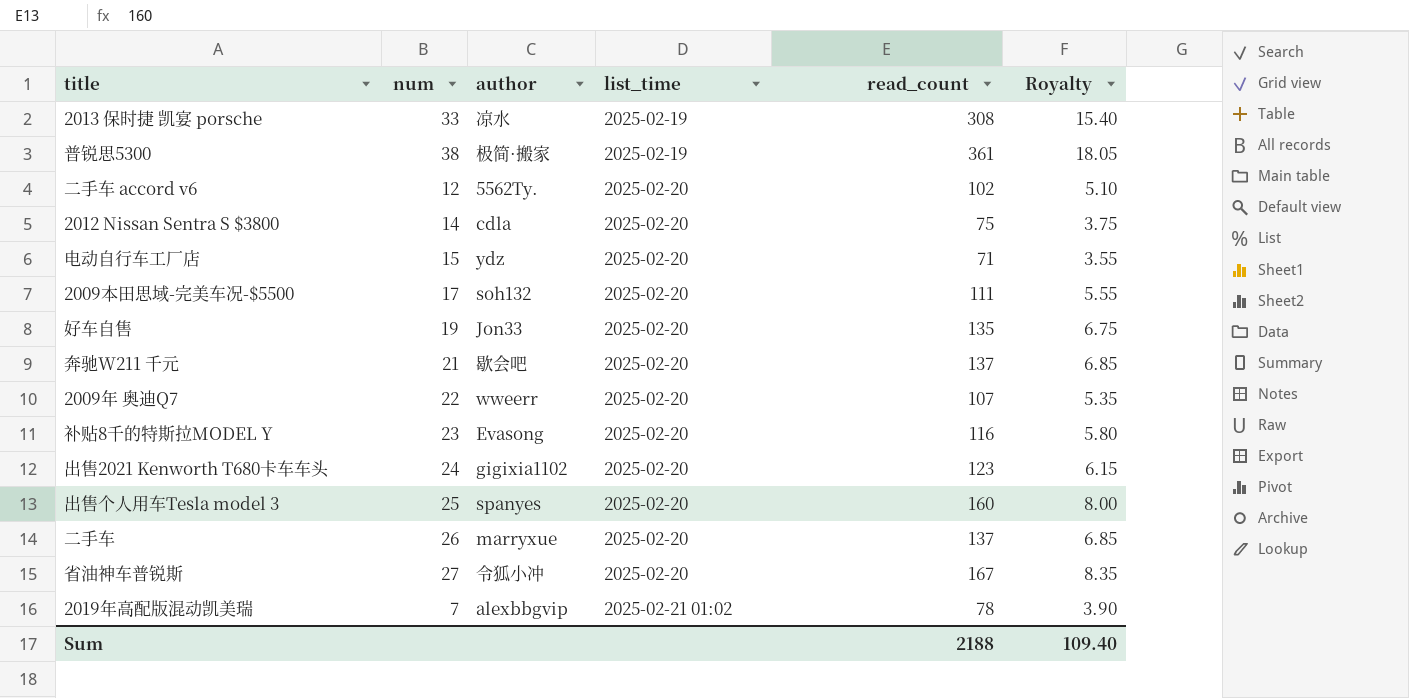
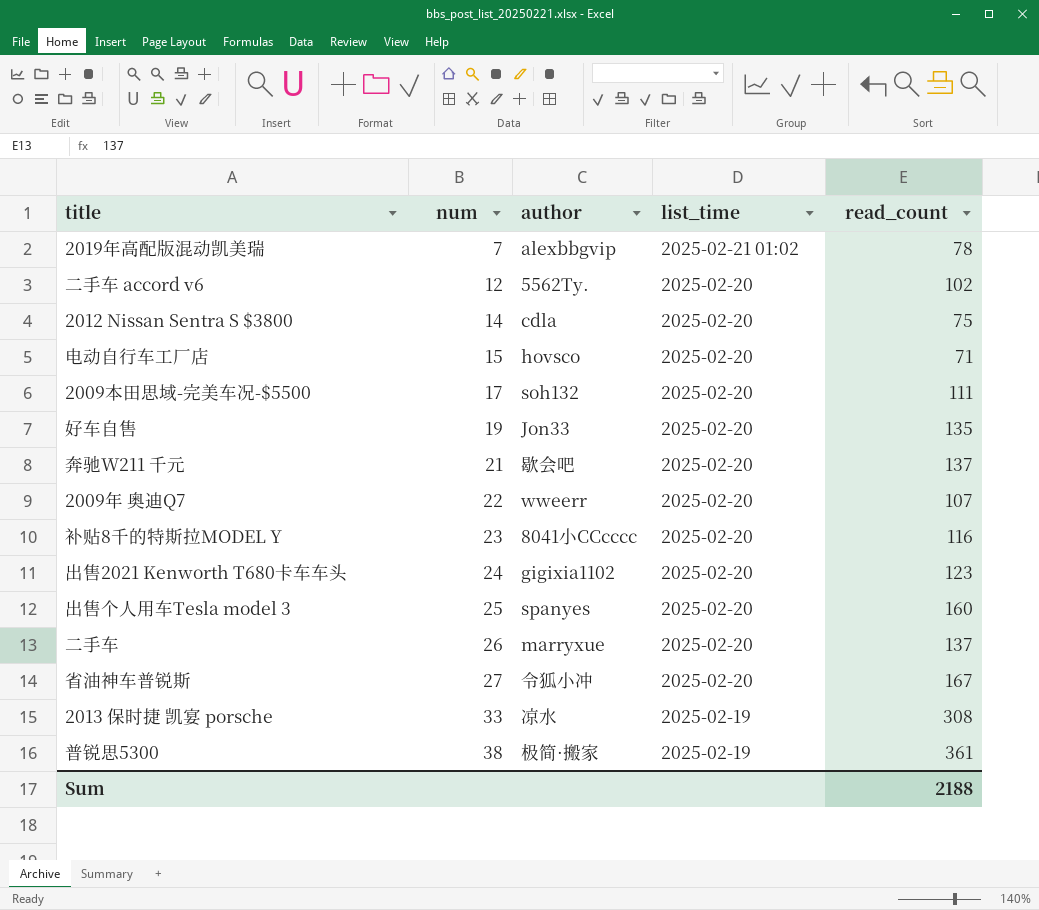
row order: list_time ascending -> num ascending
column Royalty | formula: [read_count] * 0.05 -> none
电动自行车工厂店 | author: ydz -> hovsco
补贴8千的特斯拉MODEL Y | author: Evasong -> 8041小CCcccc

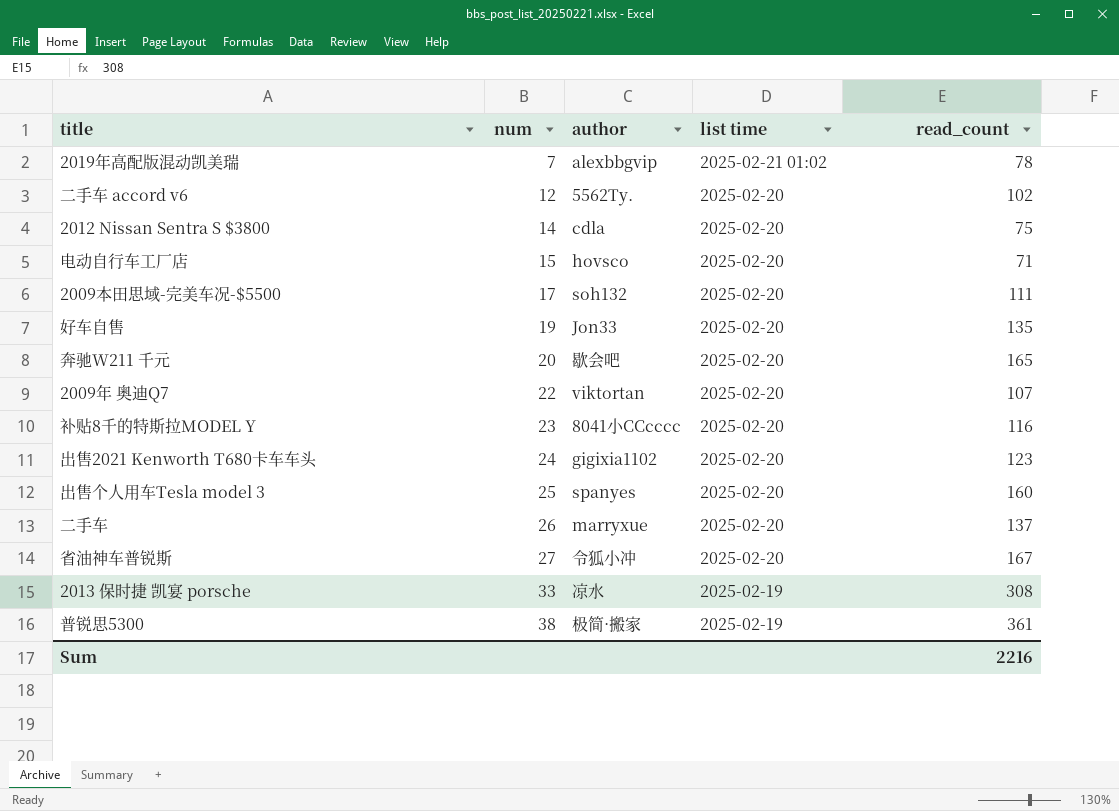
column name: list_time -> list time
奔驰W211 千元 | num: 21 -> 20
奔驰W211 千元 | read_count: 137 -> 165
2009年 奥迪Q7 | author: wweerr -> viktortan
Sum | read_count: 2188 -> 2216

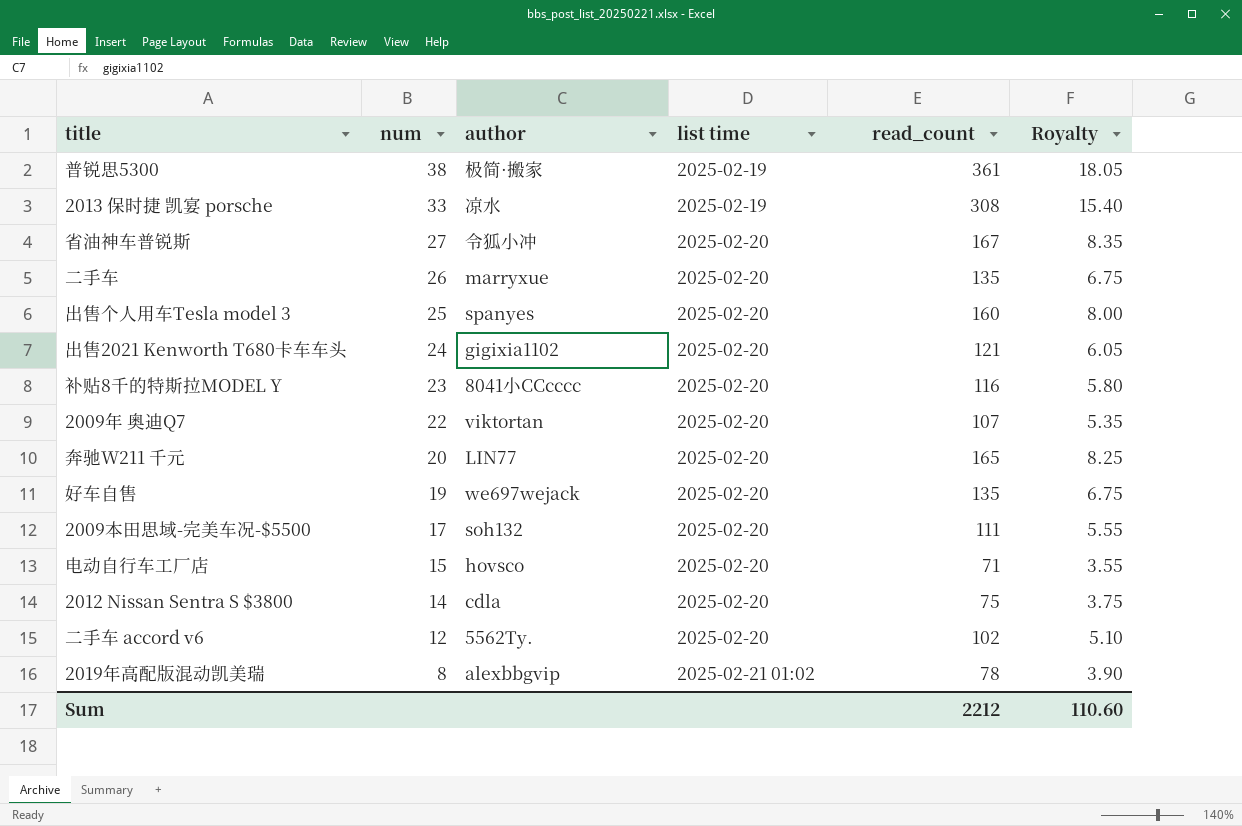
row order: num ascending -> num descending
column Royalty | formula: none -> [read_count] * 0.05
二手车 | read_count: 137 -> 135
出售2021 Kenworth T680卡车车头 | read_count: 123 -> 121
奔驰W211 千元 | author: 歇会吧 -> LIN77
好车自售 | author: Jon33 -> we697wejack
2019年高配版混动凯美瑞 | num: 7 -> 8
Sum | read_count: 2216 -> 2212

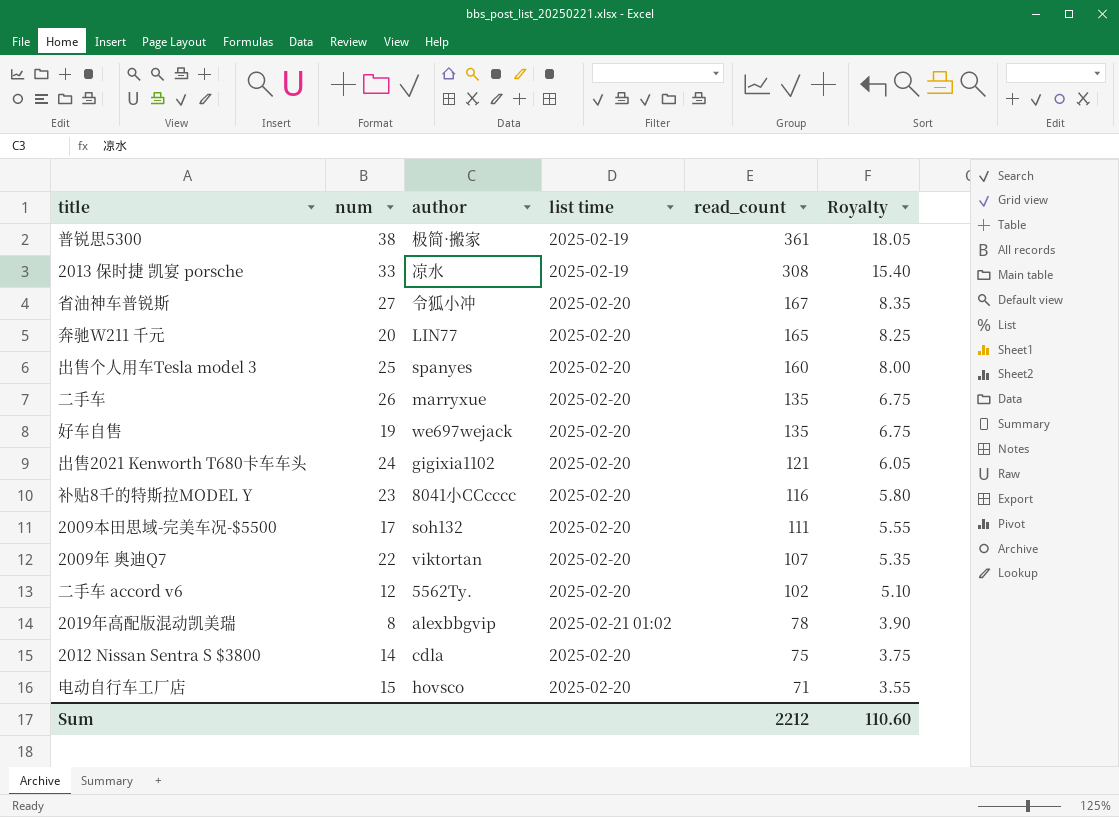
row order: num descending -> read_count descending

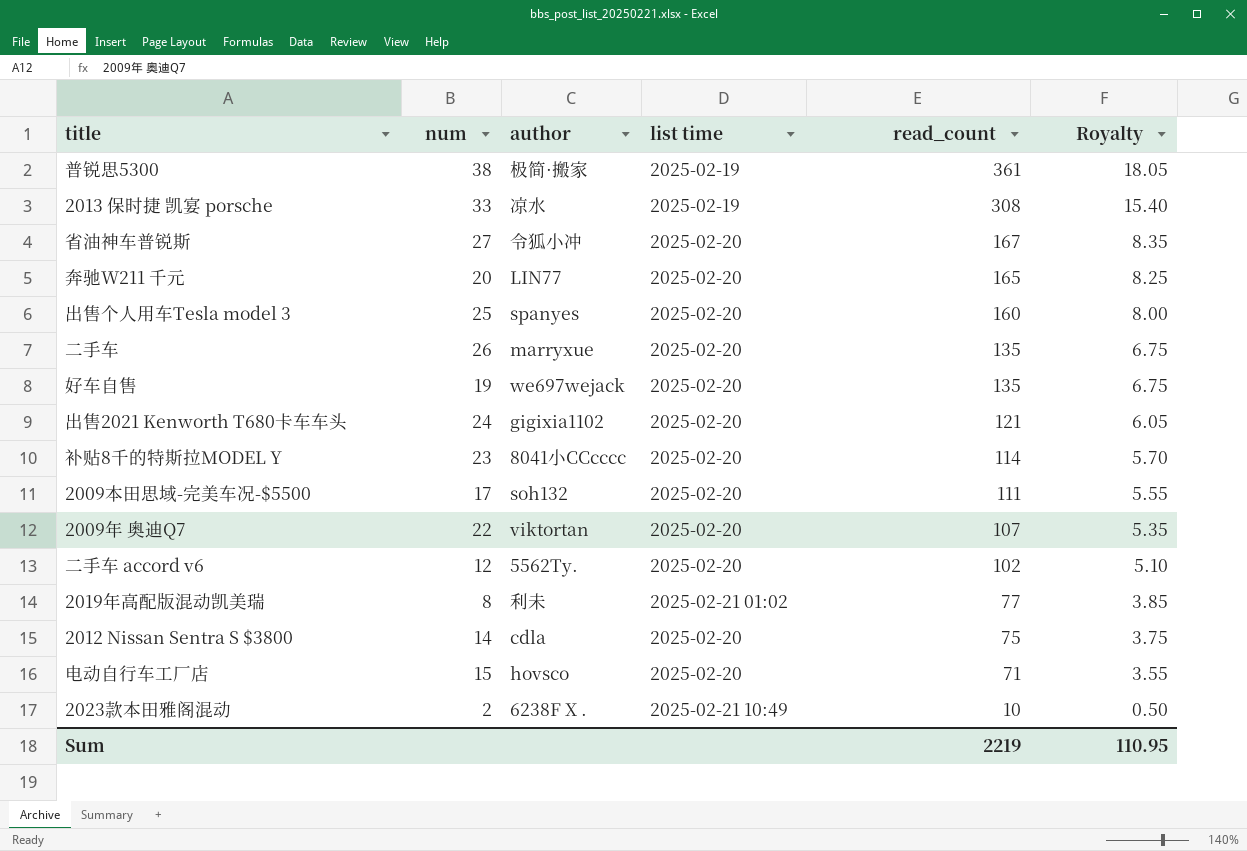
补贴8千的特斯拉MODEL Y | read_count: 116 -> 114
补贴8千的特斯拉MODEL Y | Royalty: 5.80 -> 5.70
2019年高配版混动凯美瑞 | author: alexbbgvip -> 利未
2019年高配版混动凯美瑞 | read_count: 78 -> 77
2019年高配版混动凯美瑞 | Royalty: 3.90 -> 3.85
row 2023款本田雅阁混动: none -> 2 | 6238F X . | 2025-02-21 10:49 | 10 | 0.50
Sum | read_count: 2212 -> 2219
Sum | Royalty: 110.60 -> 110.95

